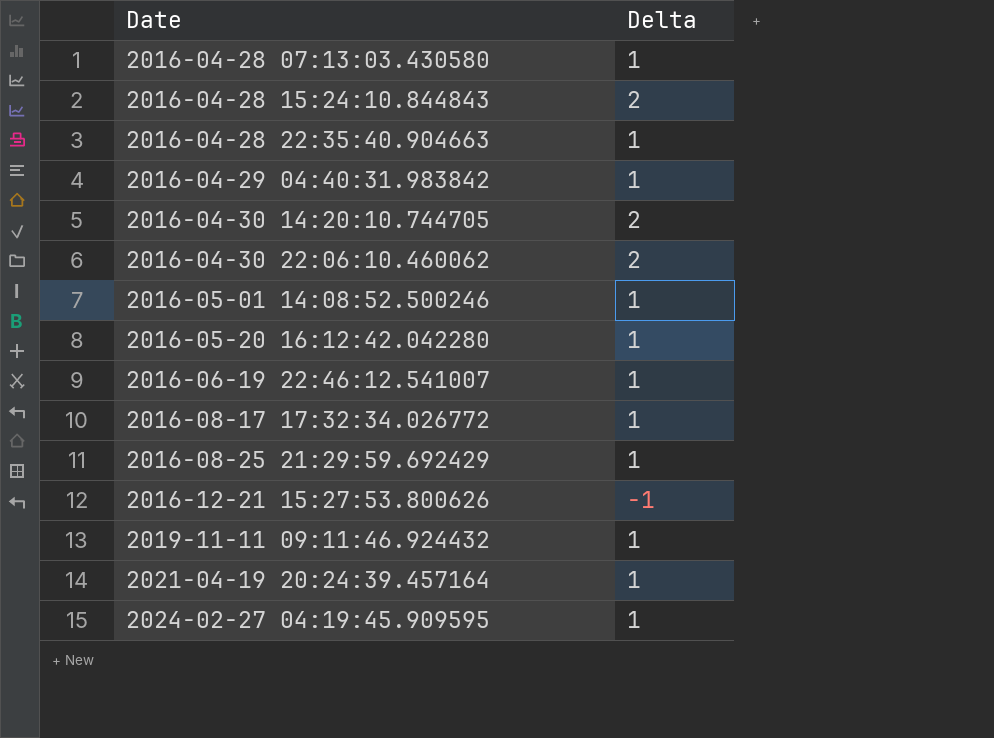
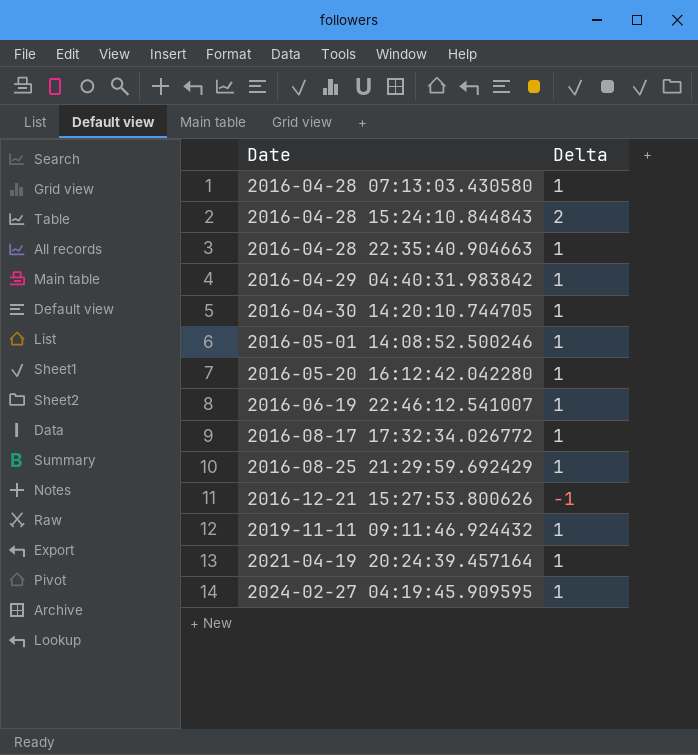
row 2016-04-30 22:06:10.460062: 2 -> none
2016-04-30 14:20:10.744705 | Delta: 2 -> 1

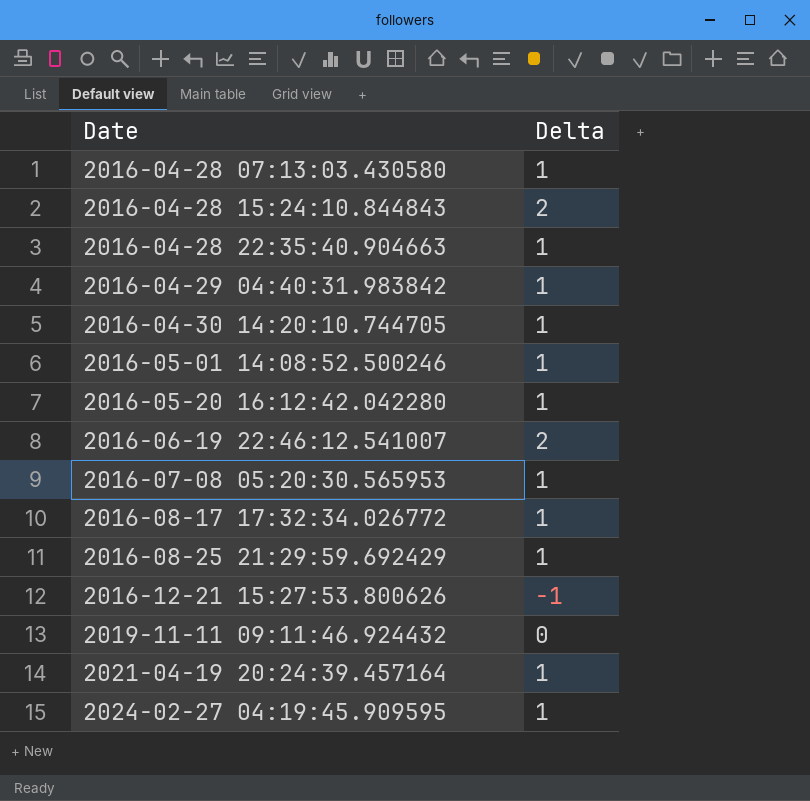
2016-06-19 22:46:12.541007 | Delta: 1 -> 2
row 2016-07-08 05:20:30.565953: none -> 1
2019-11-11 09:11:46.924432 | Delta: 1 -> 0

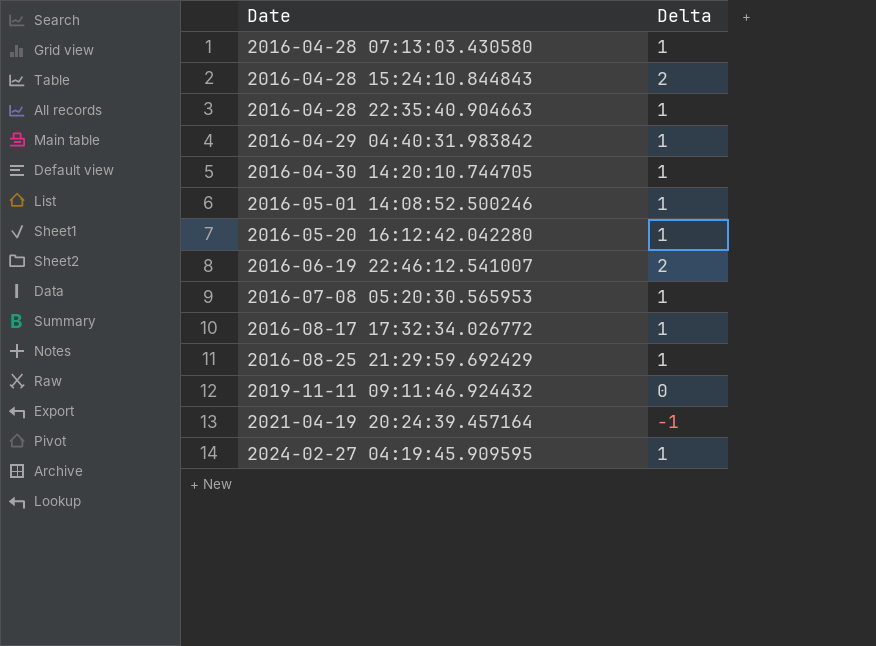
row 2016-12-21 15:27:53.800626: -1 -> none
2021-04-19 20:24:39.457164 | Delta: 1 -> -1

